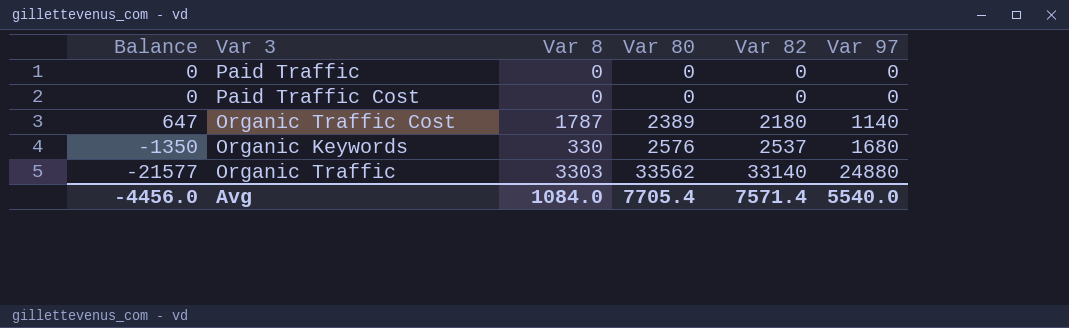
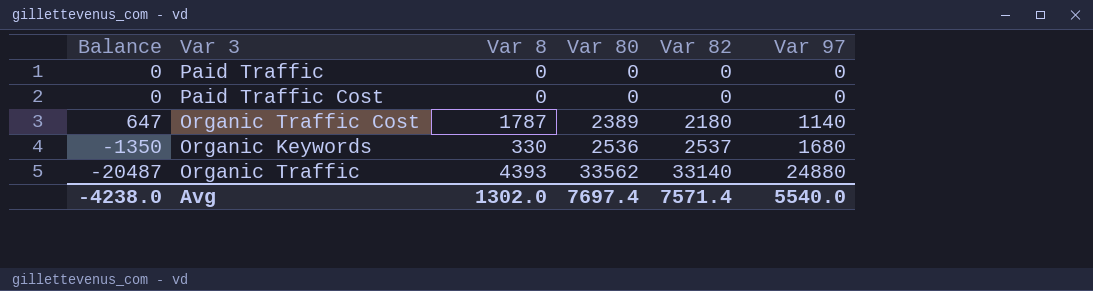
Organic Keywords | Var 80: 2576 -> 2536
Organic Traffic | Balance: -21577 -> -20487
Organic Traffic | Var 8: 3303 -> 4393
Avg | Balance: -4456.0 -> -4238.0
Avg | Var 8: 1084.0 -> 1302.0
Avg | Var 80: 7705.4 -> 7697.4

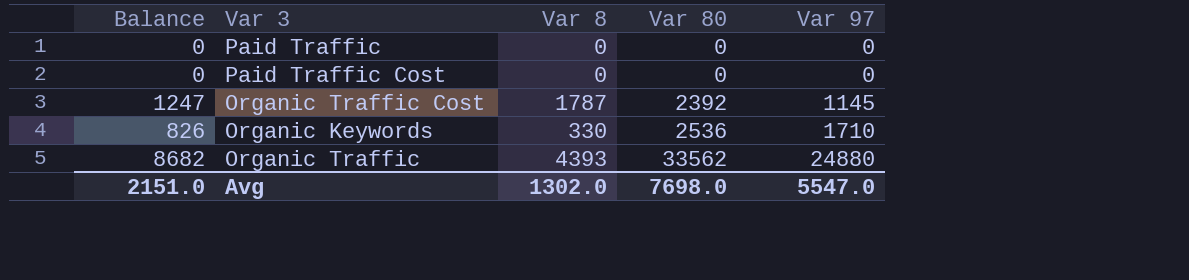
column Var 82 | position: 5 -> none
column Balance | formula: [Var 8] - [Var 97] -> [Var 80] - [Var 97]
Organic Traffic Cost | Var 80: 2389 -> 2392
Organic Traffic Cost | Var 97: 1140 -> 1145
Organic Keywords | Var 97: 1680 -> 1710
Avg | Balance: -4238.0 -> 2151.0
Avg | Var 80: 7697.4 -> 7698.0
Avg | Var 97: 5540.0 -> 5547.0

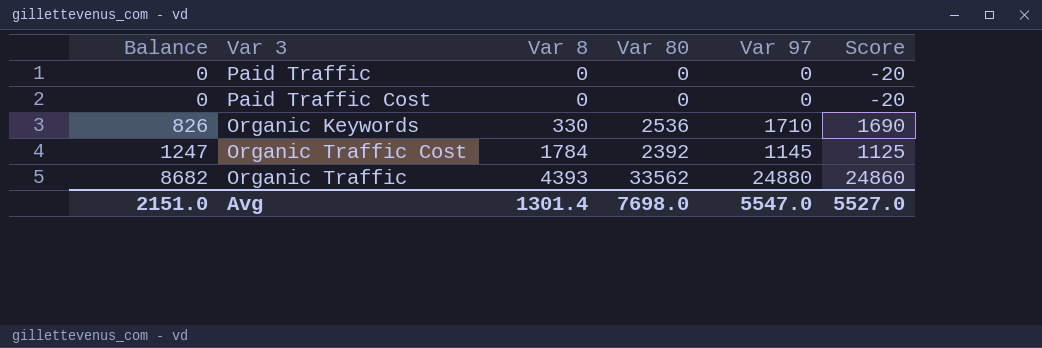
row order: Var 80 ascending -> Balance ascending
column Score | formula: none -> [Var 97] - 20
Organic Traffic Cost | Var 8: 1787 -> 1784
Avg | Var 8: 1302.0 -> 1301.4

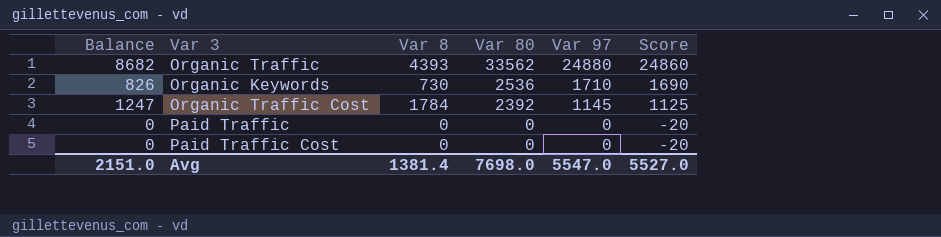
row order: Balance ascending -> Var 80 descending
Organic Keywords | Var 8: 330 -> 730
Avg | Var 8: 1301.4 -> 1381.4

